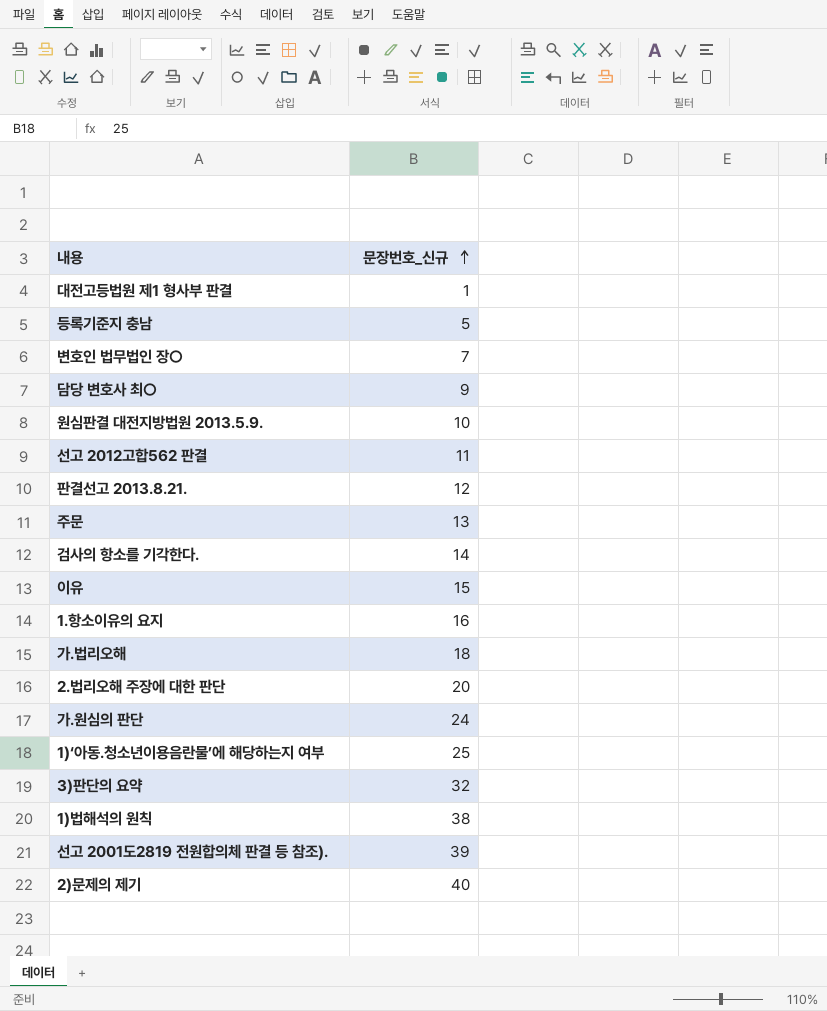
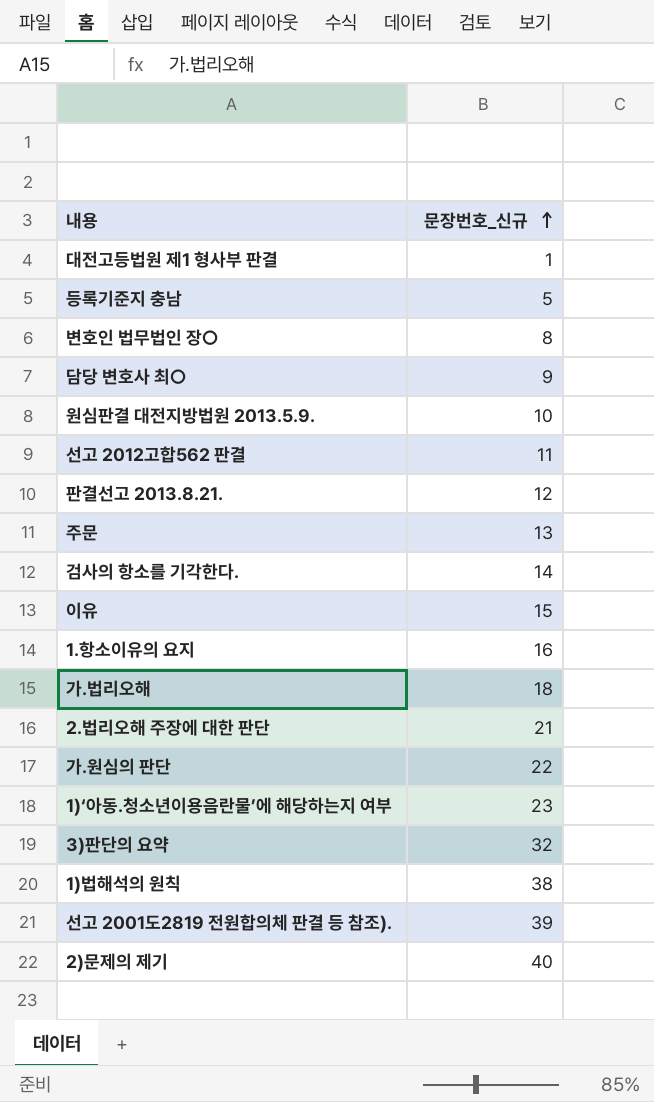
변호인 법무법인 장○ | 문장번호_신규: 7 -> 8
2.법리오해 주장에 대한 판단 | 문장번호_신규: 20 -> 21
가.원심의 판단 | 문장번호_신규: 24 -> 22
1)‘아동․청소년이용음란물’에 해당하는지 여부 | 문장번호_신규: 25 -> 23

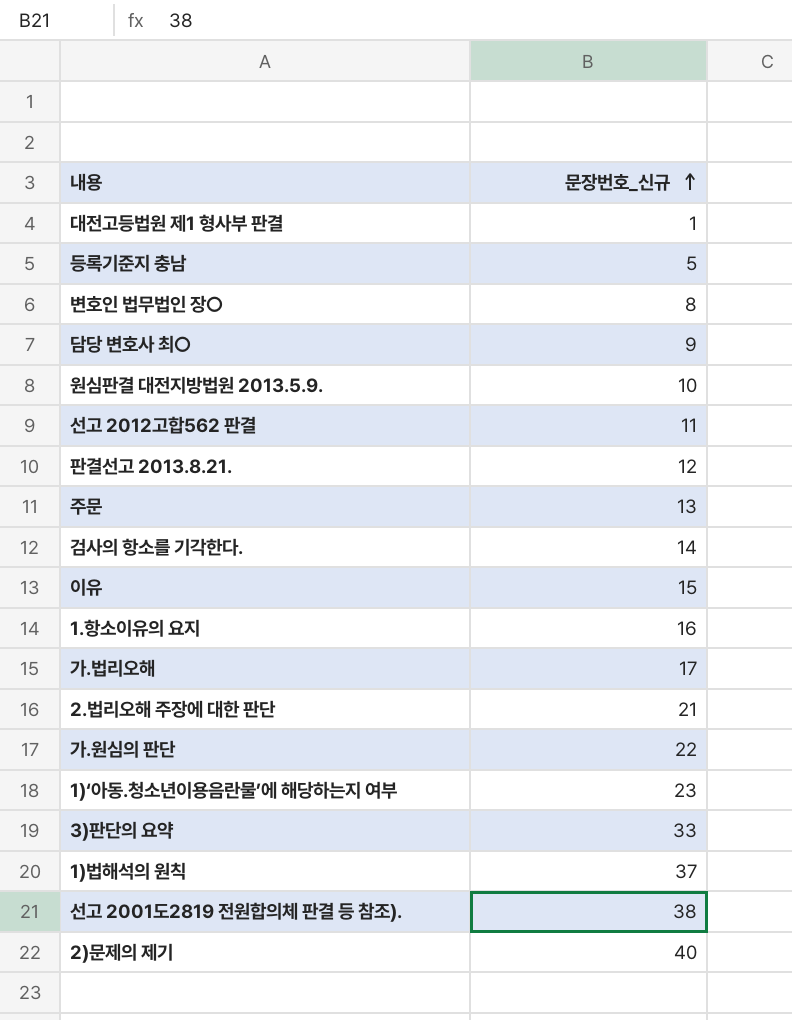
가.법리오해 | 문장번호_신규: 18 -> 17
3)판단의 요약 | 문장번호_신규: 32 -> 33
1)법해석의 원칙 | 문장번호_신규: 38 -> 37
선고 2001도2819 전원합의체 판결 등 참조). | 문장번호_신규: 39 -> 38

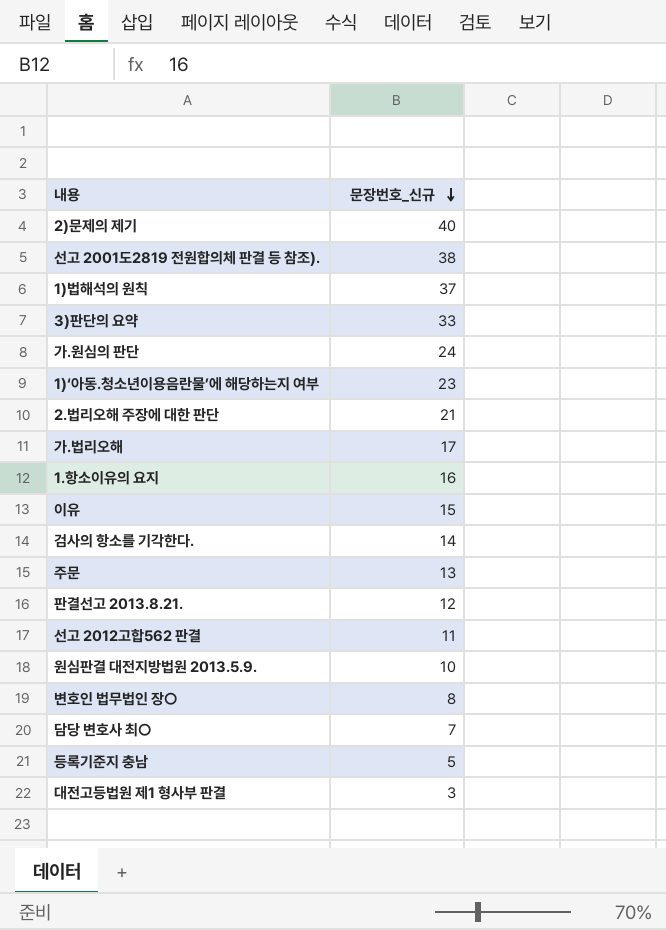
row order: 문장번호_신규 ascending -> 문장번호_신규 descending
가.원심의 판단 | 문장번호_신규: 22 -> 24
담당 변호사 최○ | 문장번호_신규: 9 -> 7
대전고등법원 제1 형사부 판결 | 문장번호_신규: 1 -> 3

